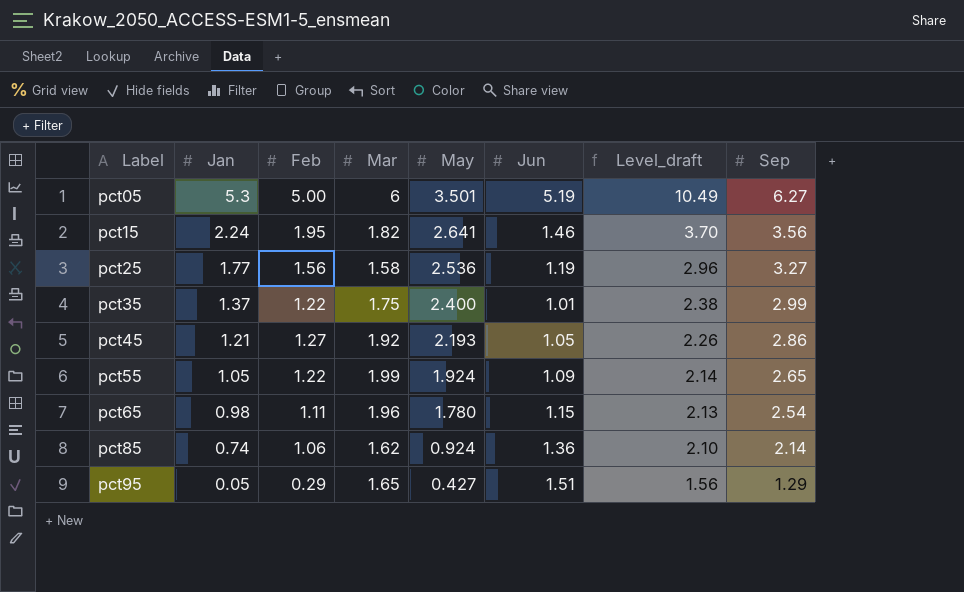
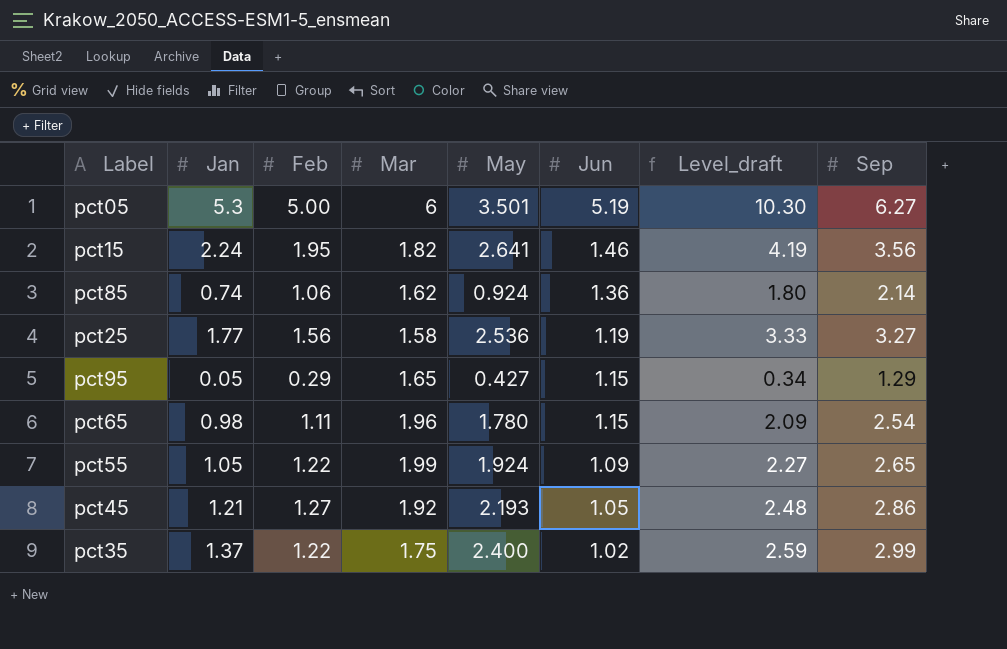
row order: Label ascending -> Jun descending
column Level_draft | formula: [Jan] + [Jun] -> [Jan] + [Feb]
pct95 | Jun: 1.51 -> 1.15
pct35 | Jun: 1.01 -> 1.02

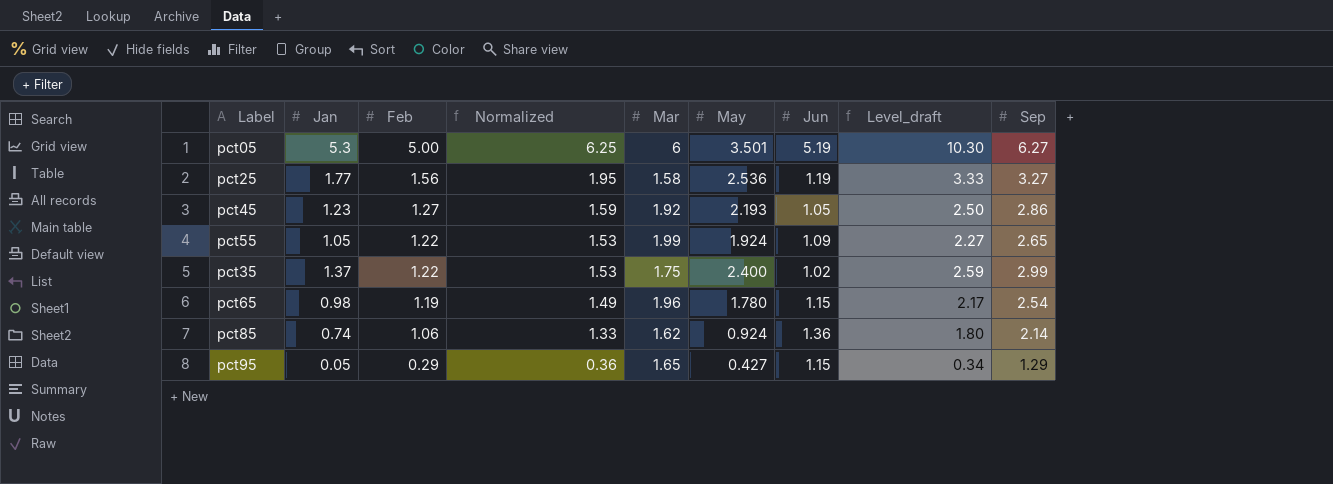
row order: Jun descending -> Feb descending
column Normalized | formula: none -> [Feb] * 1.25
row pct15: 2.24 | 1.95 | 1.82 | 2.641 | 1.46 | 4.19 | 3.56 -> none
pct45 | Jan: 1.21 -> 1.23
pct45 | Level_draft: 2.48 -> 2.50
pct65 | Feb: 1.11 -> 1.19
pct65 | Level_draft: 2.09 -> 2.17

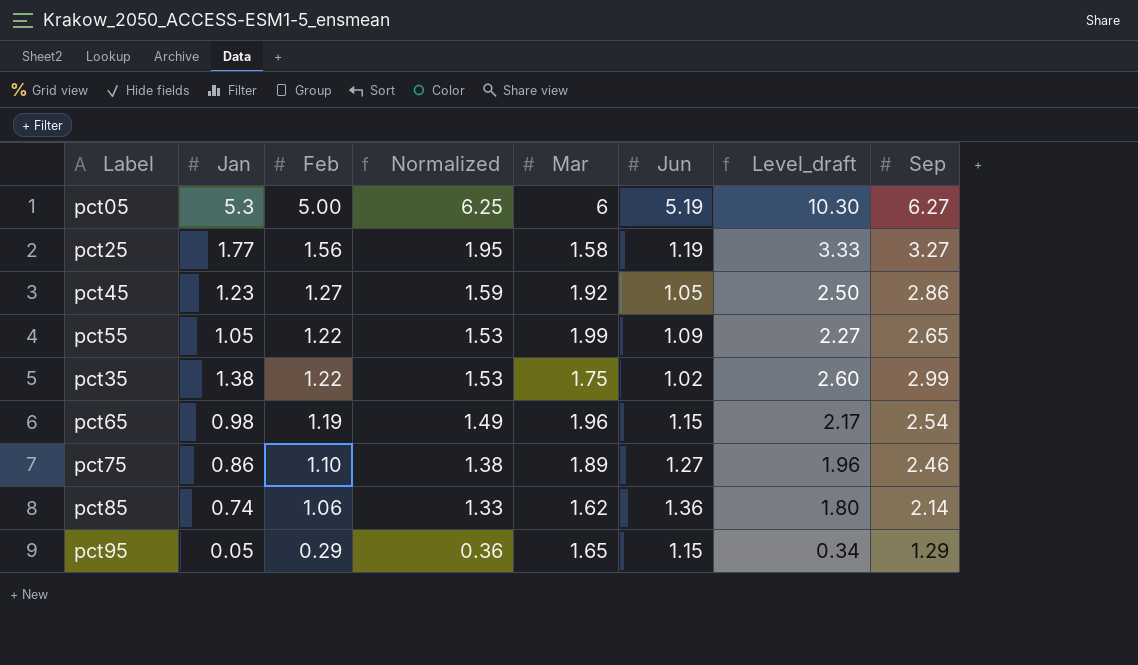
column May | position: 6 -> none
pct35 | Jan: 1.37 -> 1.38
pct35 | Level_draft: 2.59 -> 2.60
row pct75: none -> 0.86 | 1.10 | 1.38 | 1.89 | 1.27 | 1.96 | 2.46

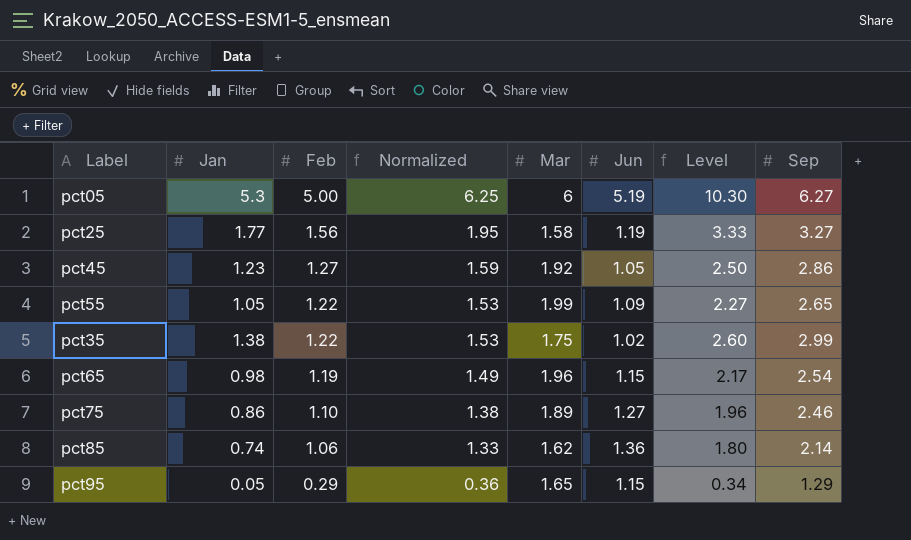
column name: Level_draft -> Level

